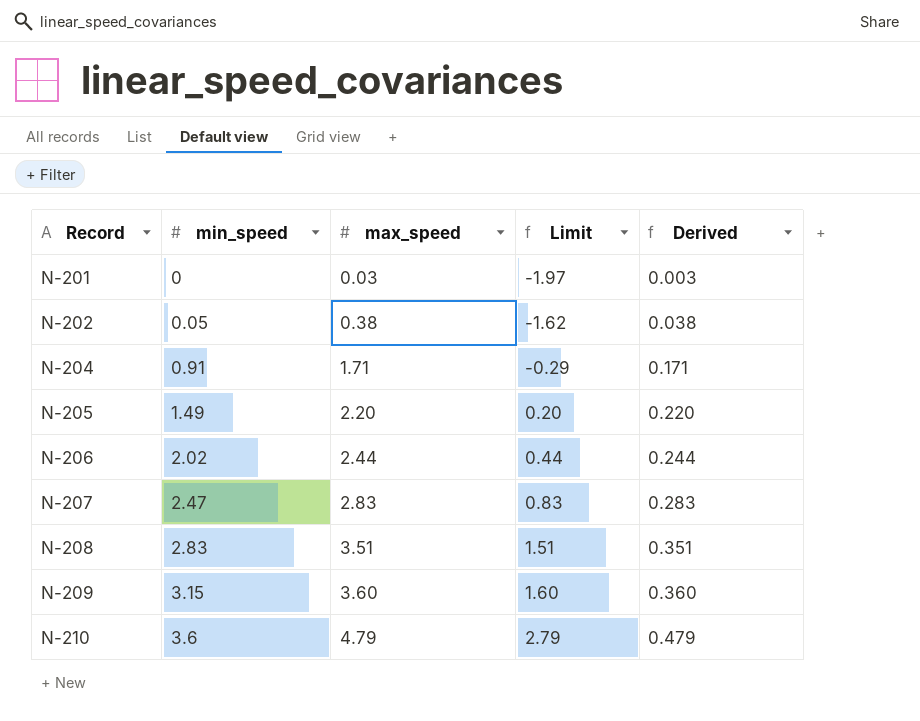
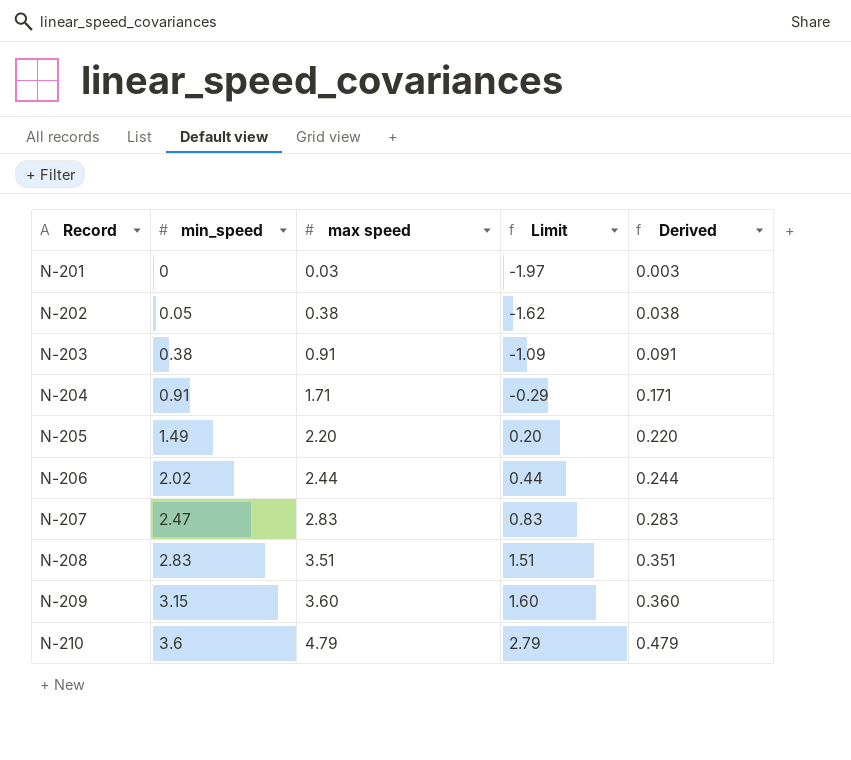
column name: max_speed -> max speed
row N-203: none -> 0.38 | 0.91 | -1.09 | 0.091

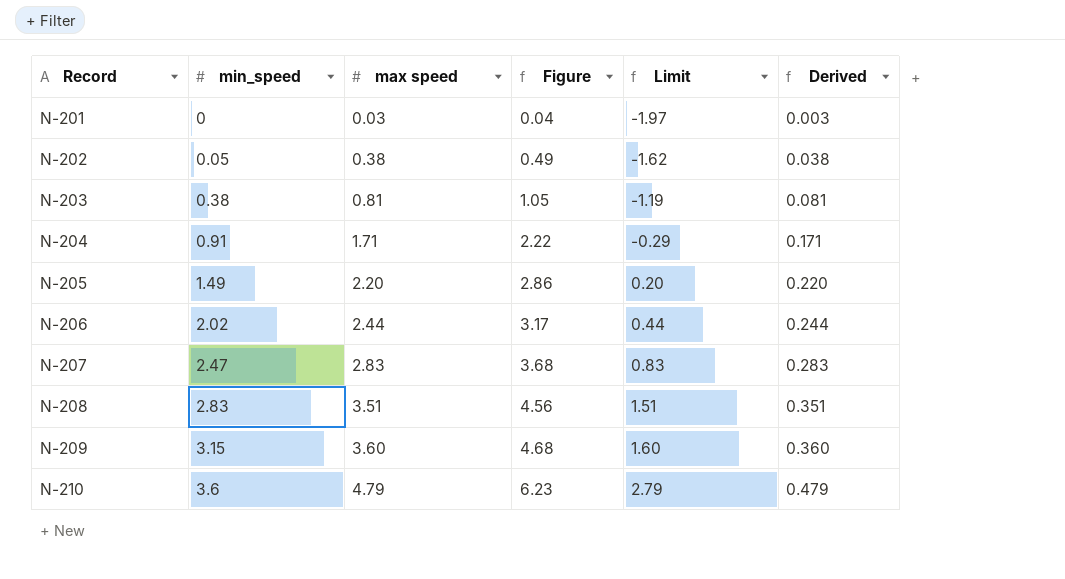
column Figure | formula: none -> [max speed] * 1.3
N-203 | max speed: 0.91 -> 0.81
N-203 | Limit: -1.09 -> -1.19
N-203 | Derived: 0.091 -> 0.081

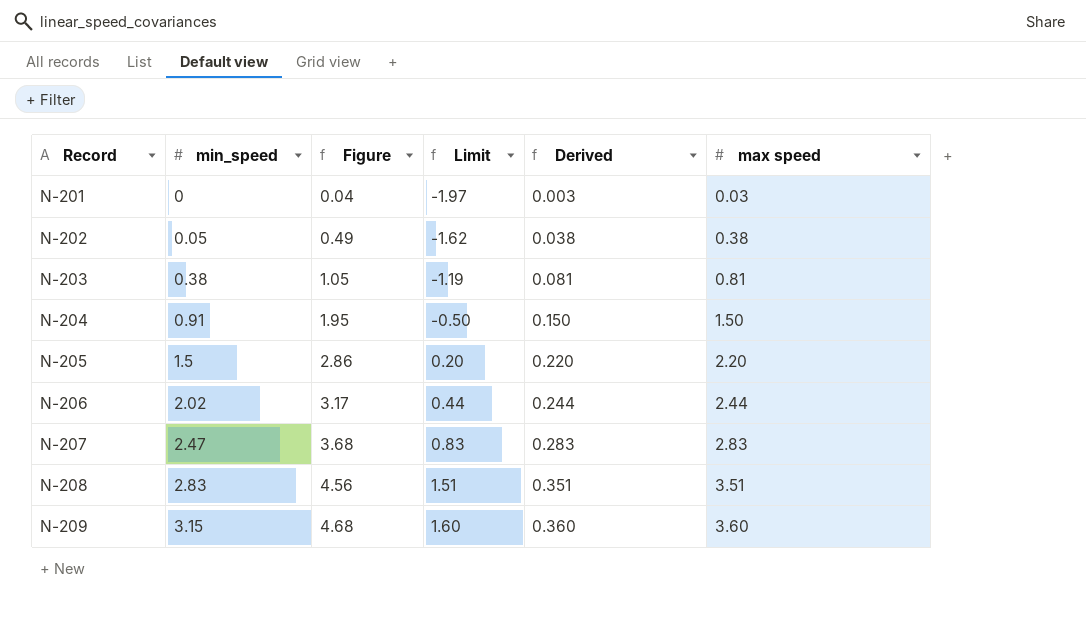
column max speed | position: 3 -> 6
row N-210: 3.6 | 4.79 | 6.23 | 2.79 | 0.479 -> none
N-204 | Figure: 2.22 -> 1.95
N-204 | Limit: -0.29 -> -0.50
N-204 | Derived: 0.171 -> 0.150
N-204 | max speed: 1.71 -> 1.50
N-205 | min_speed: 1.49 -> 1.5

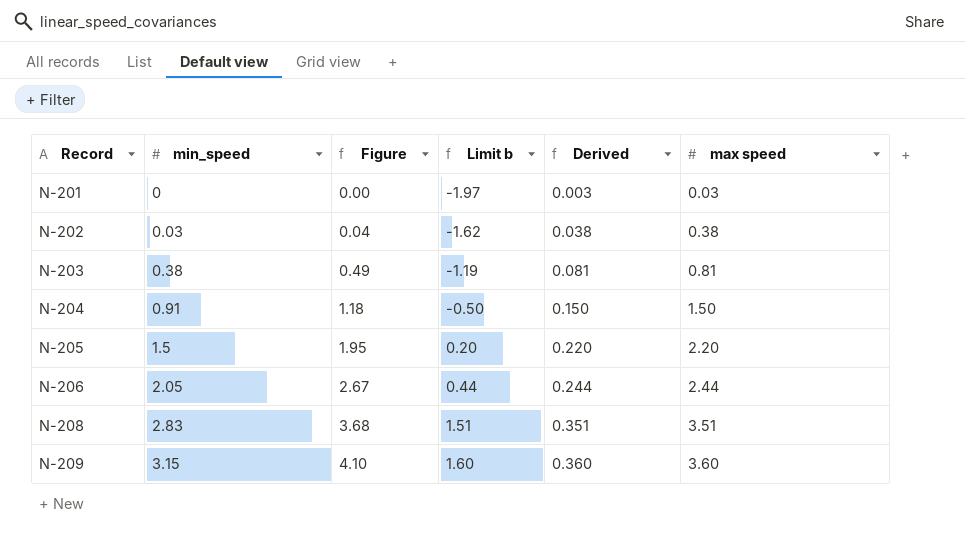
column Figure | formula: [max speed] * 1.3 -> [min_speed] * 1.3
column name: Limit -> Limit b
row N-207: 2.47 | 3.68 | 0.83 | 0.283 | 2.83 -> none
N-202 | min_speed: 0.05 -> 0.03
N-206 | min_speed: 2.02 -> 2.05

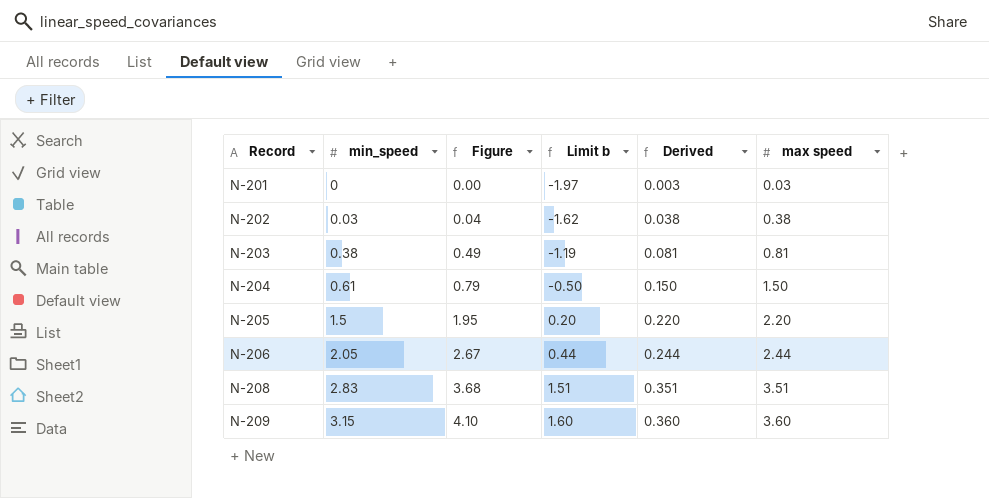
N-204 | min_speed: 0.91 -> 0.61
N-204 | Figure: 1.18 -> 0.79

